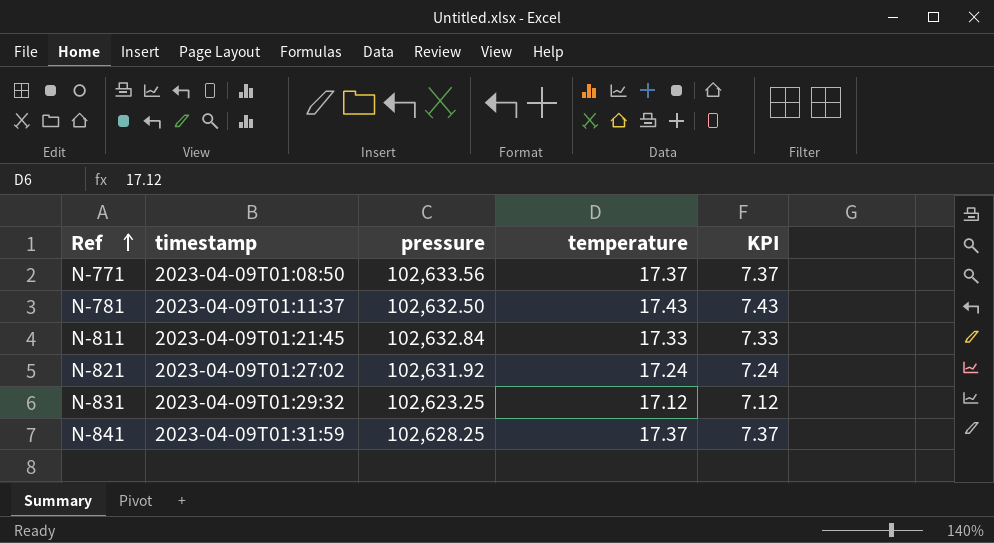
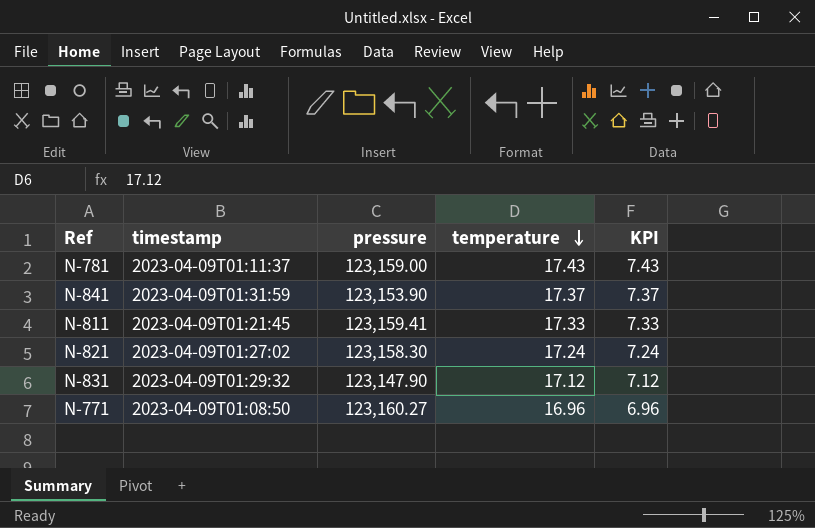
row order: Ref ascending -> temperature descending
N-781 | pressure: 102,632.50 -> 123,159.00
N-841 | pressure: 102,628.25 -> 123,153.90
N-811 | pressure: 102,632.84 -> 123,159.41
N-821 | pressure: 102,631.92 -> 123,158.30
N-831 | pressure: 102,623.25 -> 123,147.90
N-771 | pressure: 102,633.56 -> 123,160.27
N-771 | temperature: 17.37 -> 16.96
N-771 | KPI: 7.37 -> 6.96

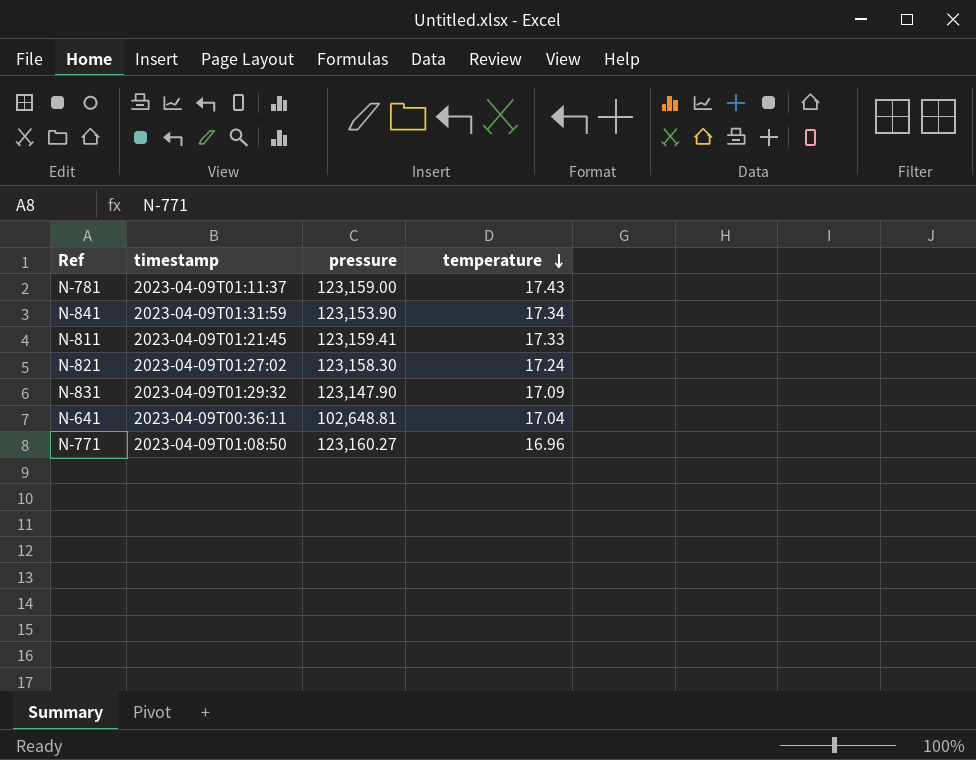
column KPI | formula: [temperature] - 10 -> none
N-841 | temperature: 17.37 -> 17.34
N-831 | temperature: 17.12 -> 17.09
row N-641: none -> 2023-04-09T00:36:11 | 102,648.81 | 17.04

